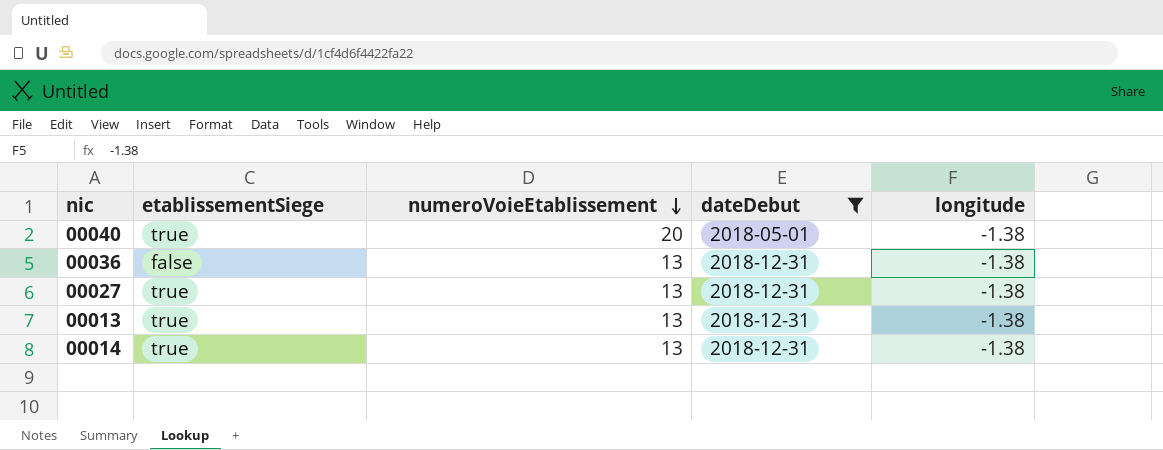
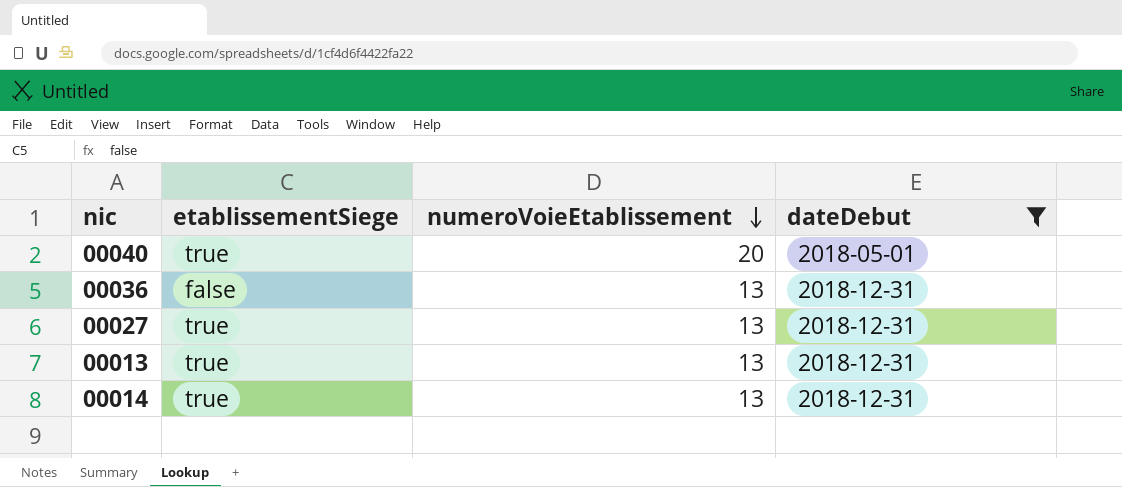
column longitude | position: 5 -> none

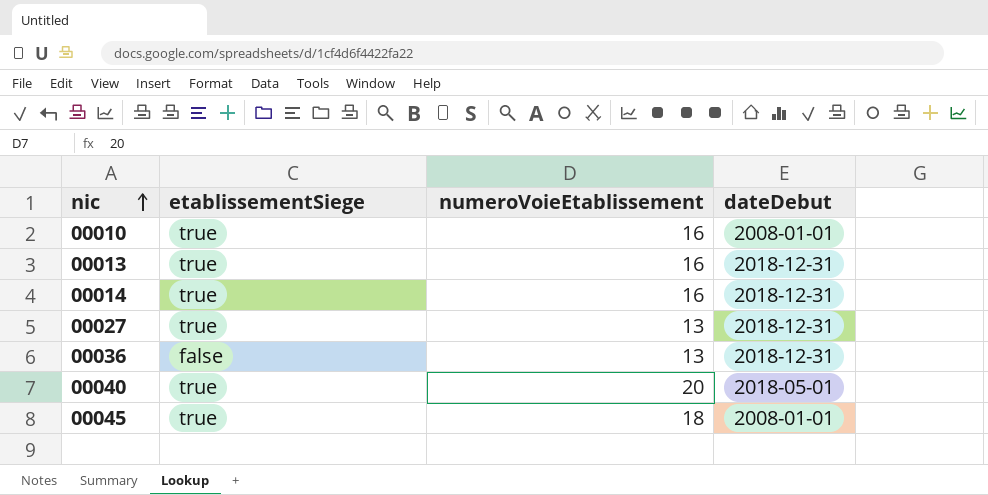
filter: dateDebut != 2008-01-01 -> none
row order: numeroVoieEtablissement descending -> nic ascending
00013 | numeroVoieEtablissement: 13 -> 16
00014 | numeroVoieEtablissement: 13 -> 16

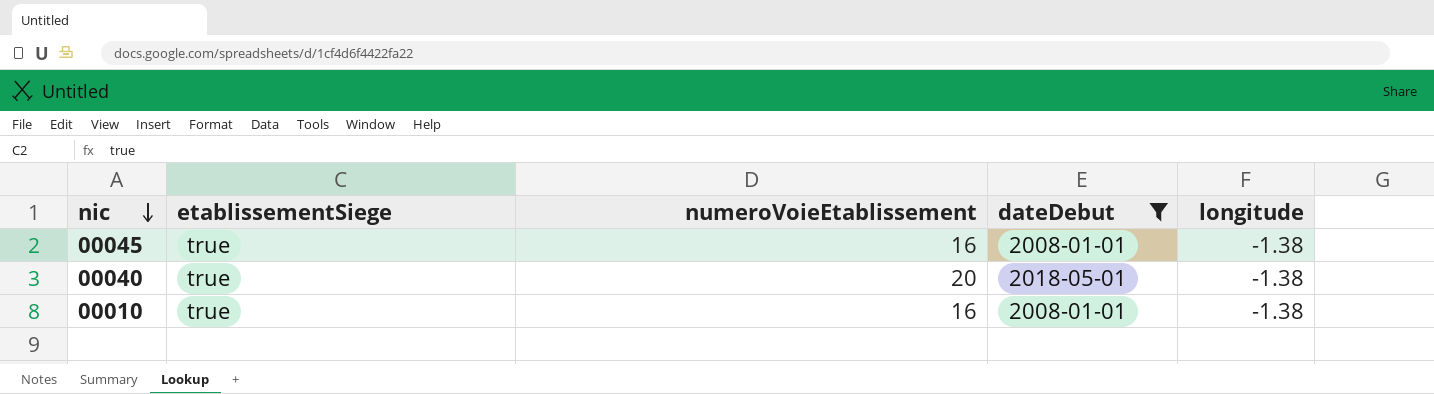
filter: none -> dateDebut != 2018-12-31
row order: nic ascending -> nic descending
column longitude | position: none -> 5
00045 | numeroVoieEtablissement: 18 -> 16

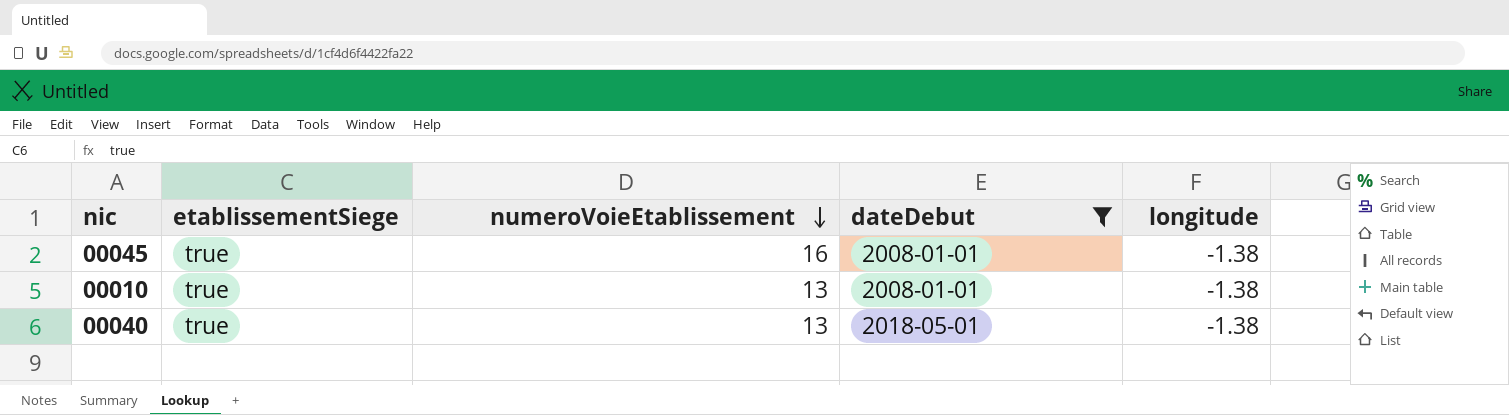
row order: nic descending -> numeroVoieEtablissement descending
00010 | numeroVoieEtablissement: 16 -> 13
00040 | numeroVoieEtablissement: 20 -> 13

